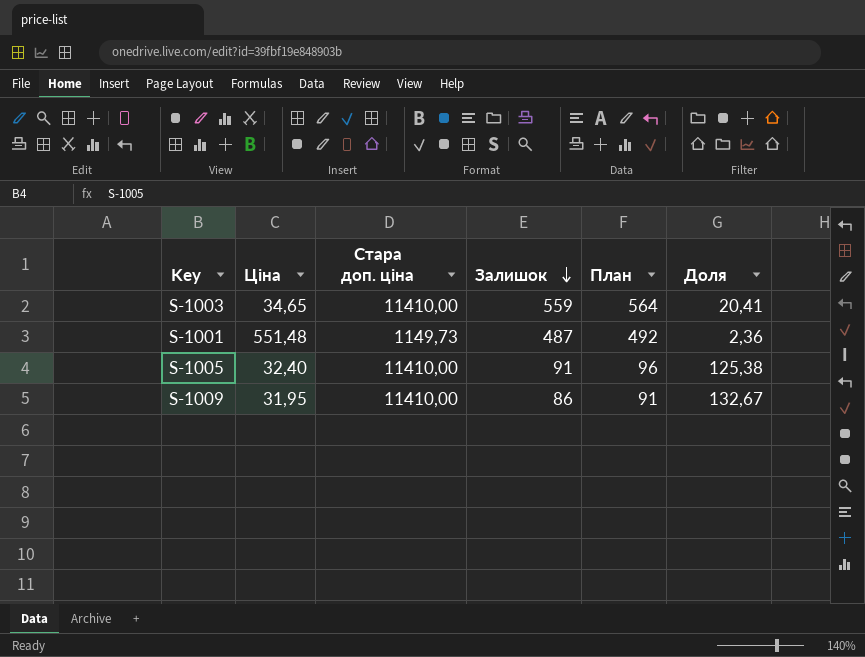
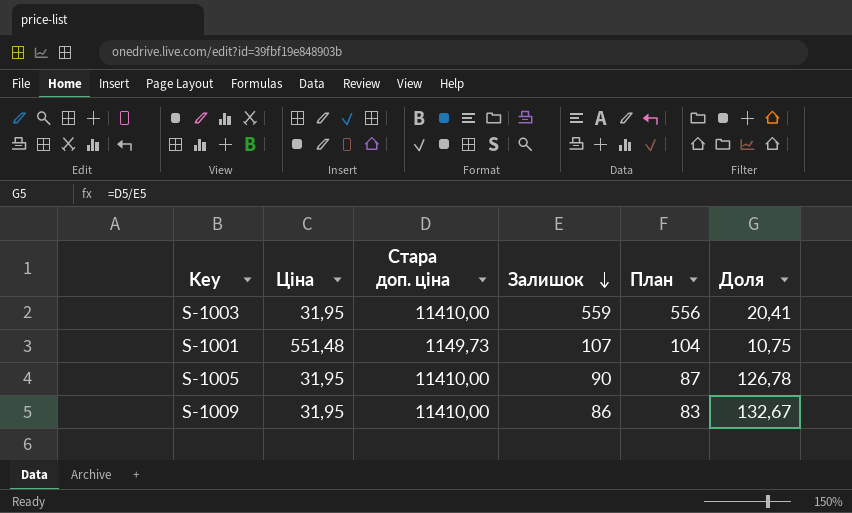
column План | formula: [Залишок] + 5 -> [Залишок] - 3
S-1003 | Ціна: 34,65 -> 31,95
S-1001 | Залишок: 487 -> 107
S-1001 | Доля: 2,36 -> 10,75
S-1005 | Ціна: 32,40 -> 31,95
S-1005 | Залишок: 91 -> 90
S-1005 | Доля: 125,38 -> 126,78

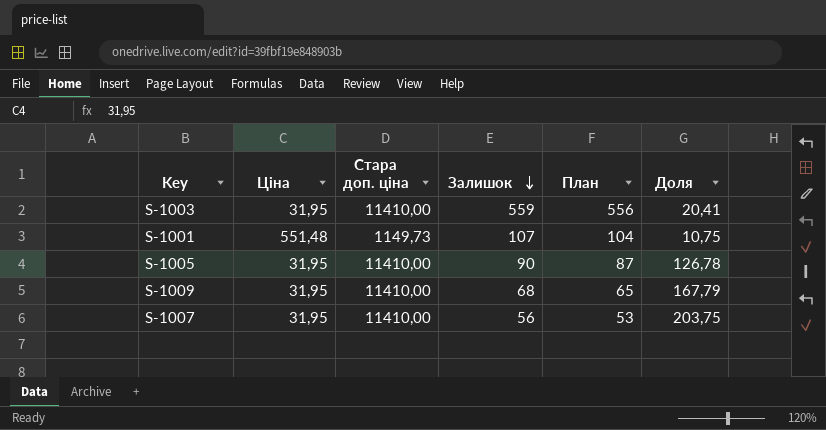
S-1009 | Залишок: 86 -> 68
S-1009 | План: 83 -> 65
S-1009 | Доля: 132,67 -> 167,79
row S-1007: none -> 31,95 | 11410,00 | 56 | 53 | 203,75

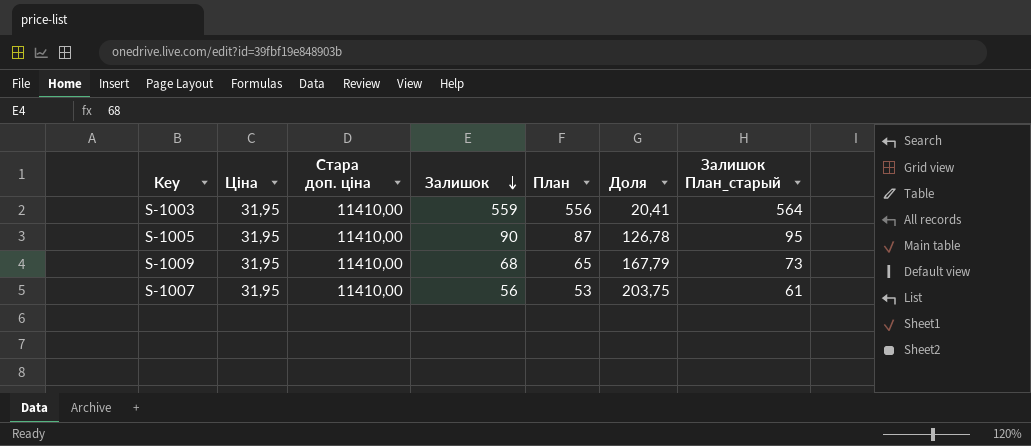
column Залишок План_старый | formula: none -> [Залишок] + 5
row S-1001: 551,48 | 1149,73 | 107 | 104 | 10,75 -> none

